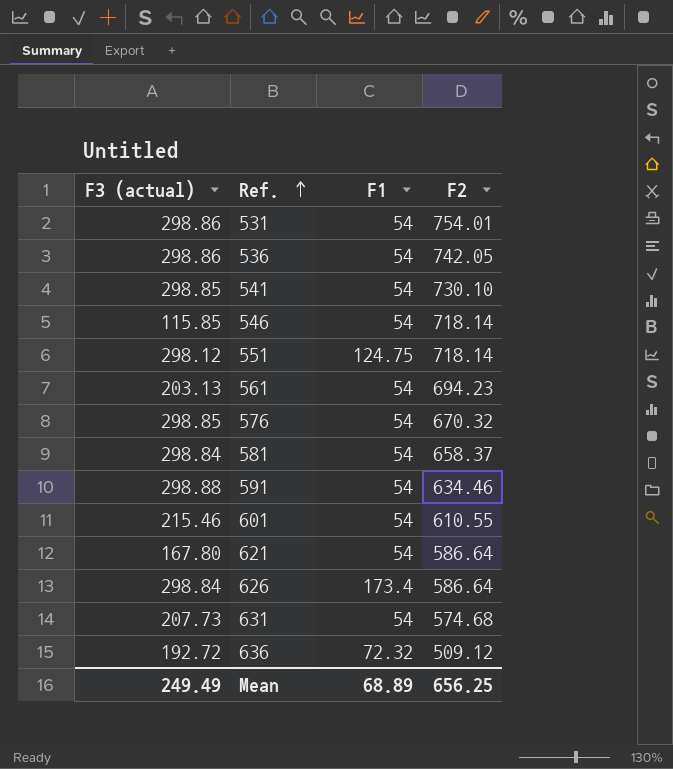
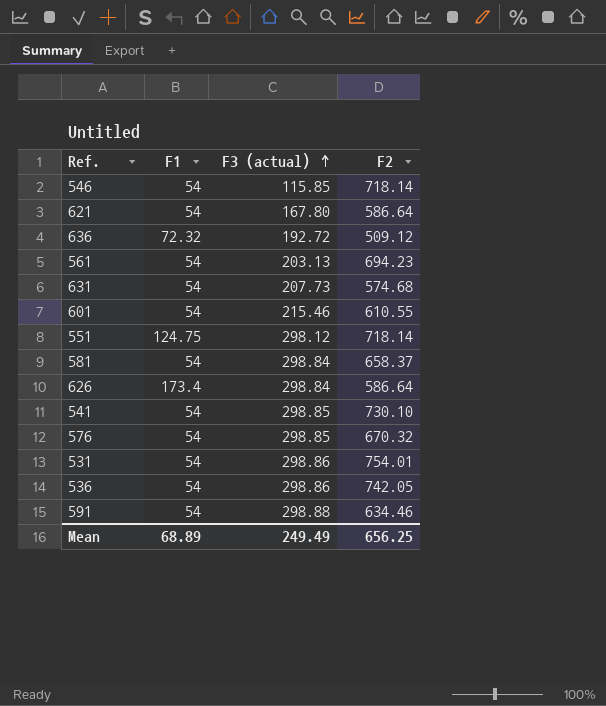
row order: Ref. ascending -> F3 (actual) ascending
column F3 (actual) | position: 1 -> 3

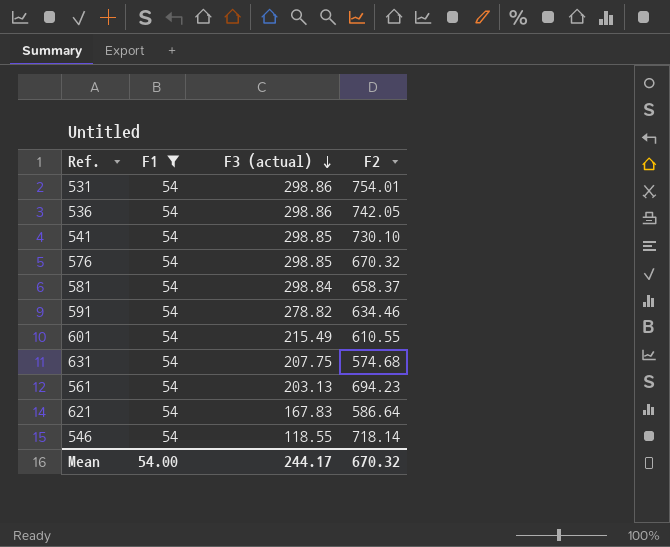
filter: none -> F1 = 54
row order: F3 (actual) ascending -> F3 (actual) descending
591 | F3 (actual): 298.88 -> 278.82
601 | F3 (actual): 215.46 -> 215.49
631 | F3 (actual): 207.73 -> 207.75
621 | F3 (actual): 167.80 -> 167.83
546 | F3 (actual): 115.85 -> 118.55
Mean | F1: 68.89 -> 54.00
Mean | F3 (actual): 249.49 -> 244.17
Mean | F2: 656.25 -> 670.32

